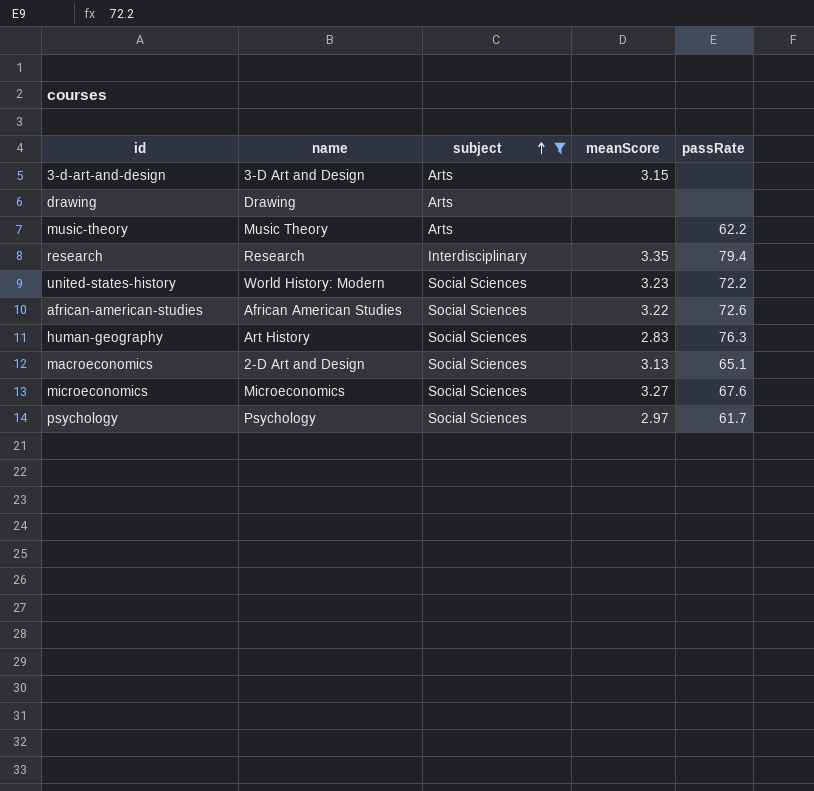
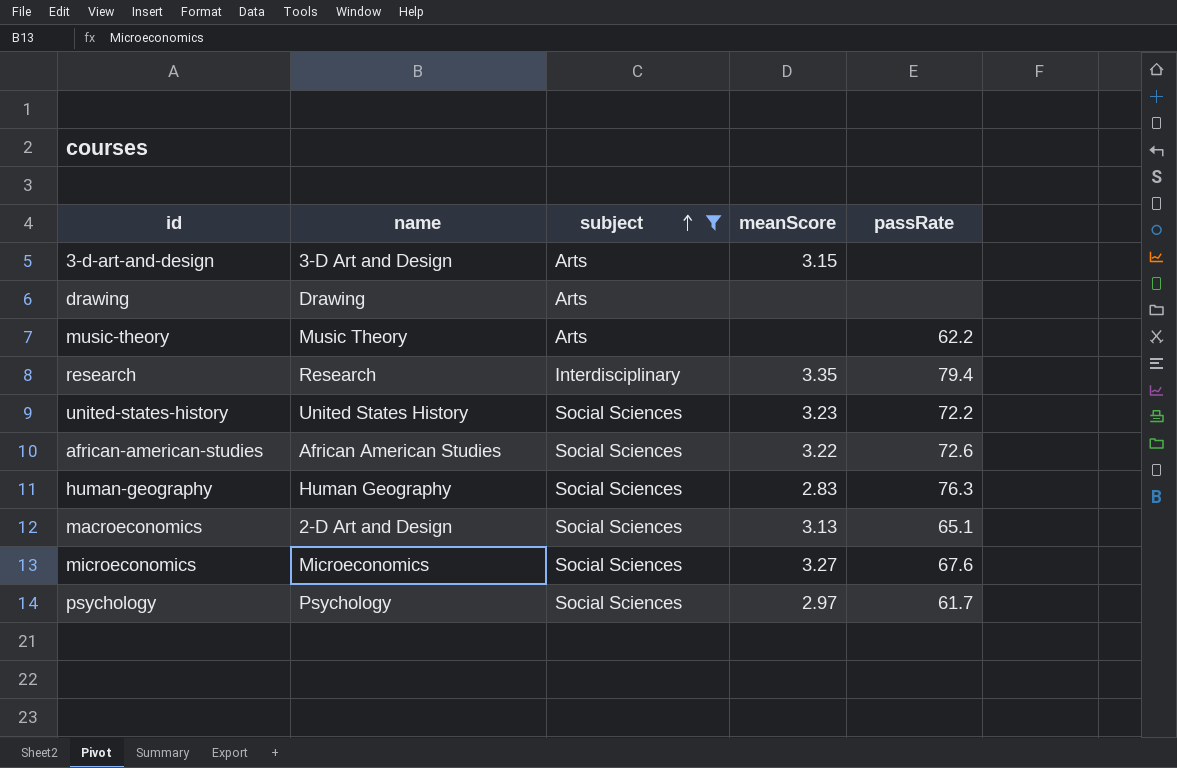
united-states-history | name: World History: Modern -> United States History
human-geography | name: Art History -> Human Geography

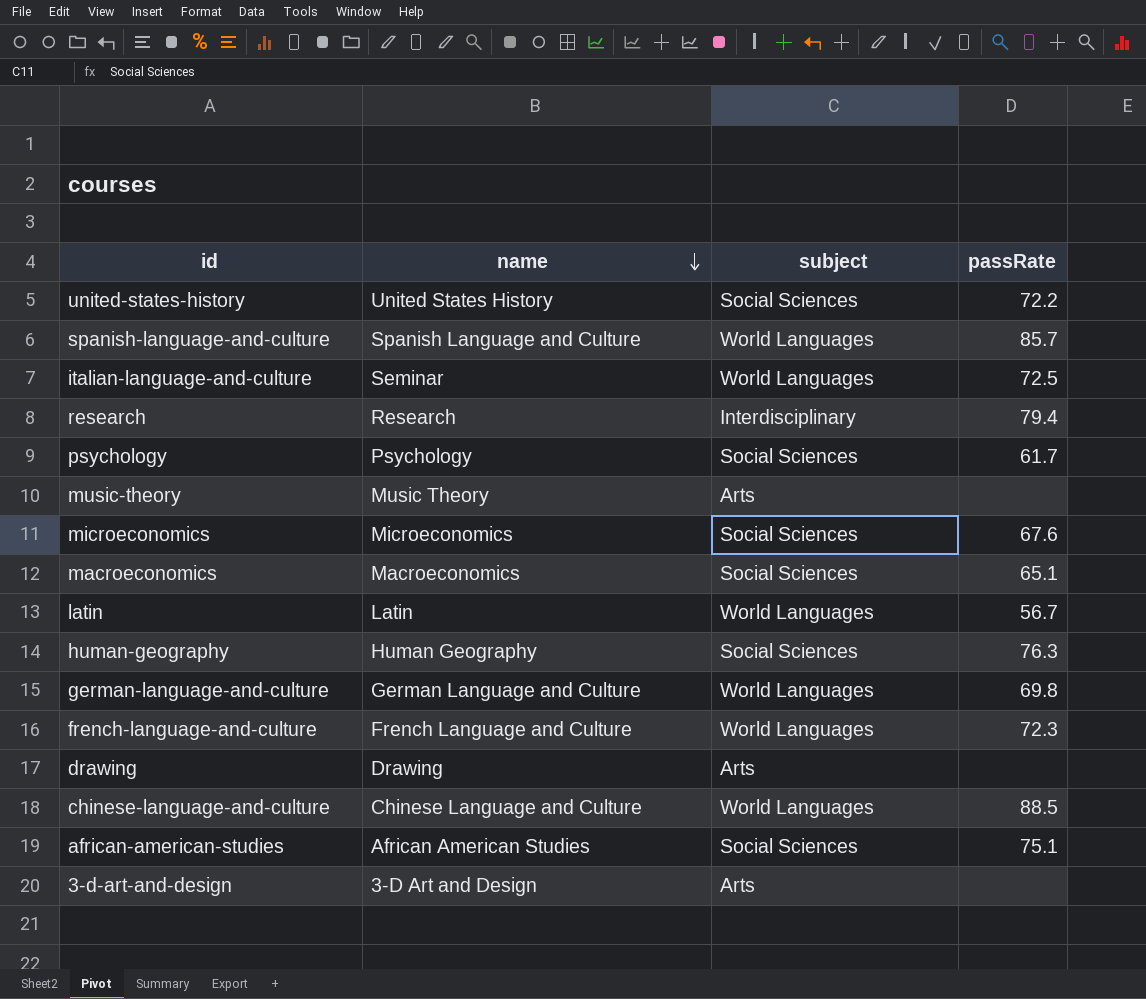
filter: subject != World Languages -> none
row order: subject ascending -> name descending
column meanScore | position: 4 -> none
music-theory | passRate: 62.2 -> none
macroeconomics | name: 2-D Art and Design -> Macroeconomics
african-american-studies | passRate: 72.6 -> 75.1

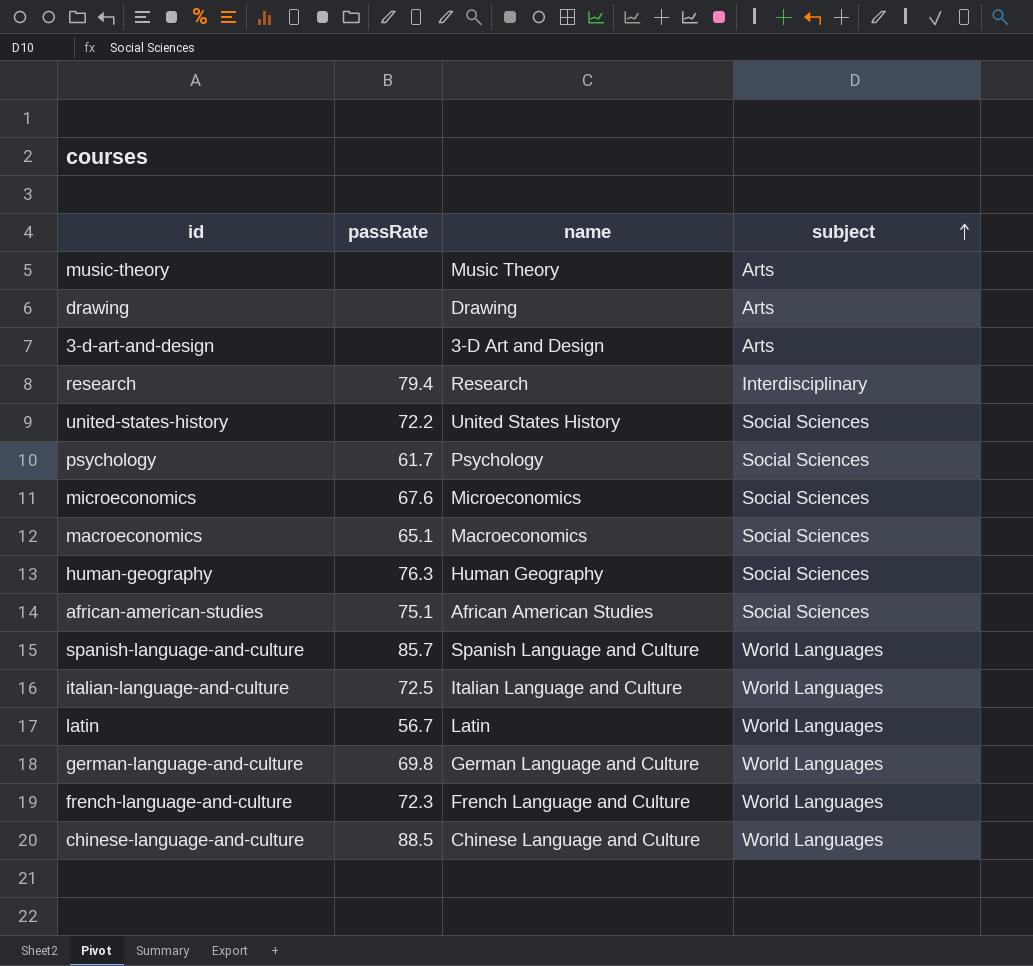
row order: name descending -> subject ascending
column passRate | position: 4 -> 2
italian-language-and-culture | name: Seminar -> Italian Language and Culture

